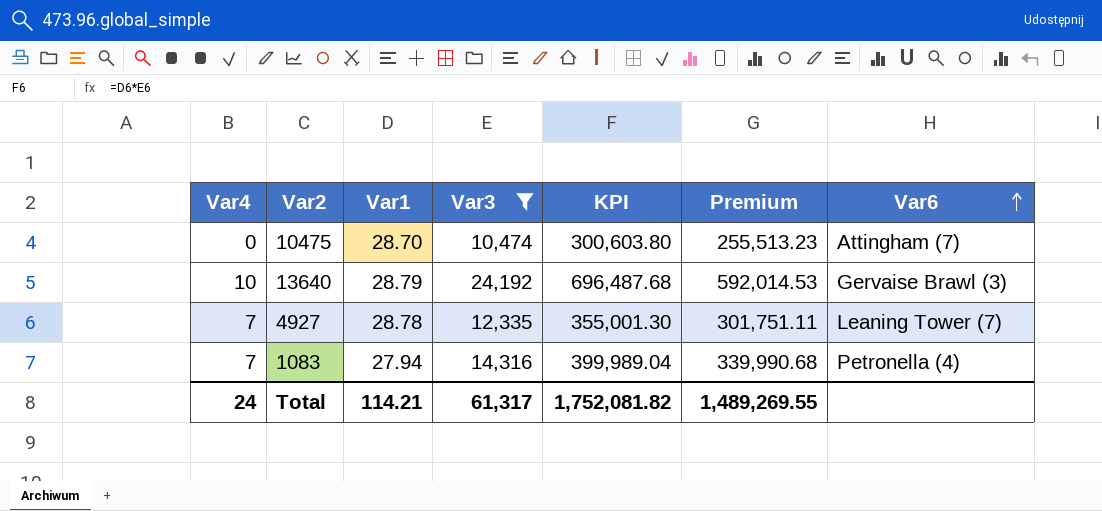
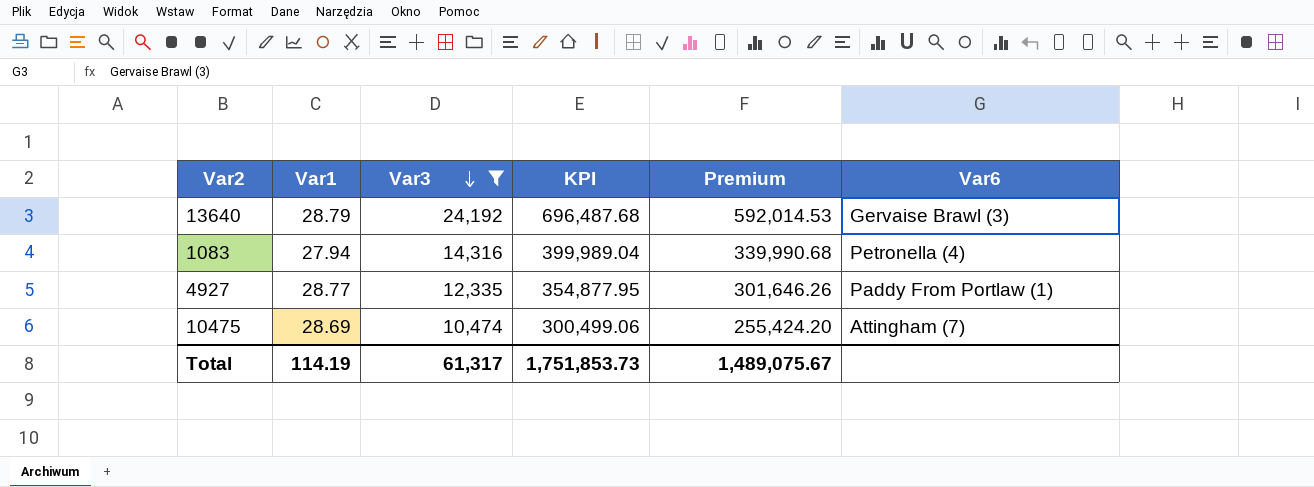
row order: Var6 ascending -> Var3 descending
column Var4 | position: 1 -> none
4927 | Var1: 28.78 -> 28.77
4927 | KPI: 355,001.30 -> 354,877.95
4927 | Premium: 301,751.11 -> 301,646.26
4927 | Var6: Leaning Tower (7) -> Paddy From Portlaw (1)
10475 | Var1: 28.70 -> 28.69
10475 | KPI: 300,603.80 -> 300,499.06
10475 | Premium: 255,513.23 -> 255,424.20
Total | Var1: 114.21 -> 114.19
Total | KPI: 1,752,081.82 -> 1,751,853.73
Total | Premium: 1,489,269.55 -> 1,489,075.67

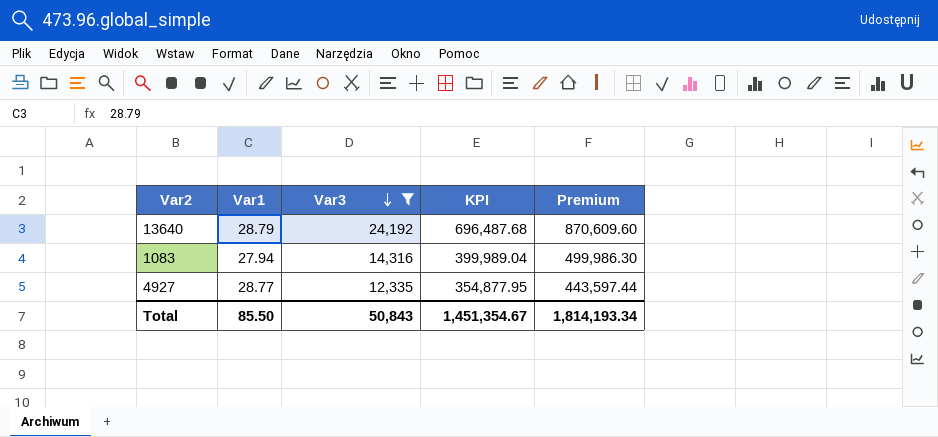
column Var6 | position: 6 -> none
column Premium | formula: [KPI] * 0.85 -> [KPI] * 1.25
row 10475: 28.69 | 10,474 | 300,499.06 | 255,424.20 | Attingham (7) -> none
Total | Var1: 114.19 -> 85.50
Total | Var3: 61,317 -> 50,843
Total | KPI: 1,751,853.73 -> 1,451,354.67
Total | Premium: 1,489,075.67 -> 1,814,193.34

